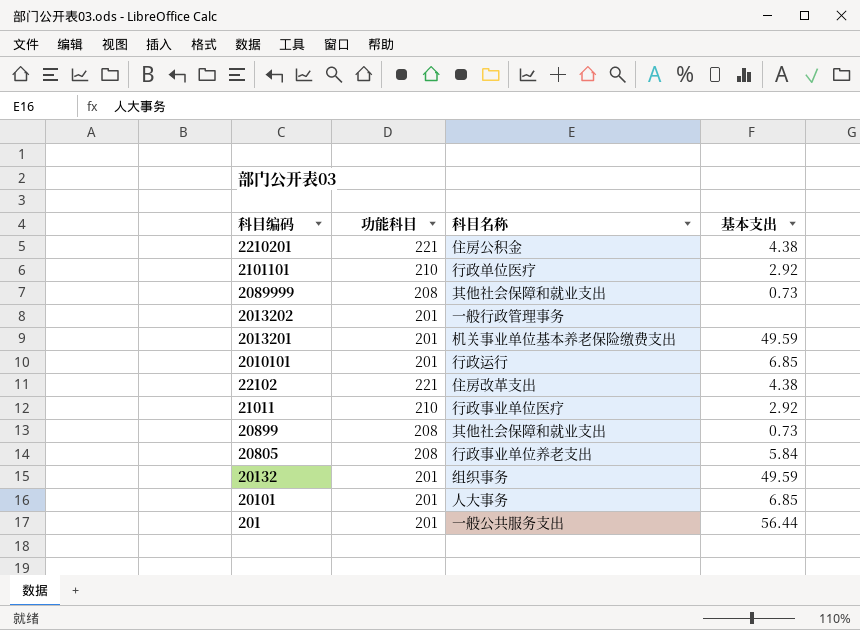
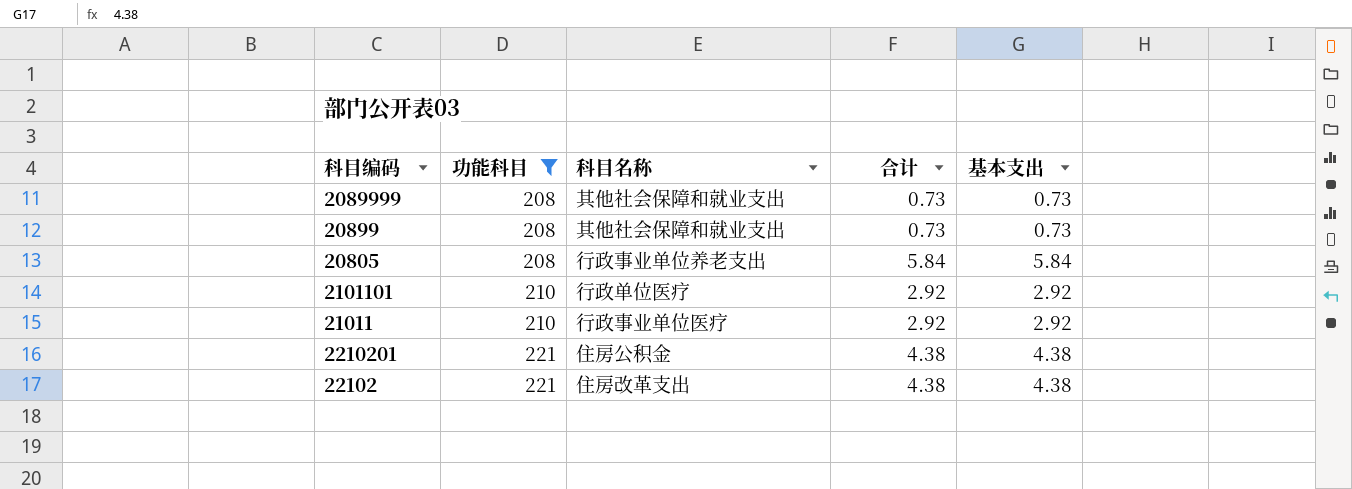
filter: none -> 功能科目 != 201
row order: 科目编码 descending -> 功能科目 ascending
column 合计 | position: none -> 4

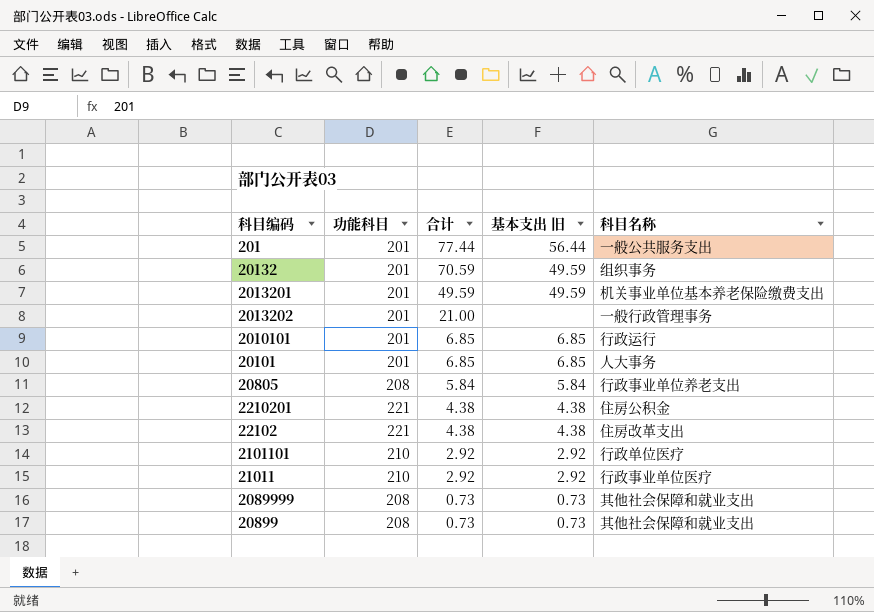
filter: 功能科目 != 201 -> none
row order: 功能科目 ascending -> 合计 descending
column name: 基本支出 -> 基本支出 旧
column 科目名称 | position: 3 -> 5

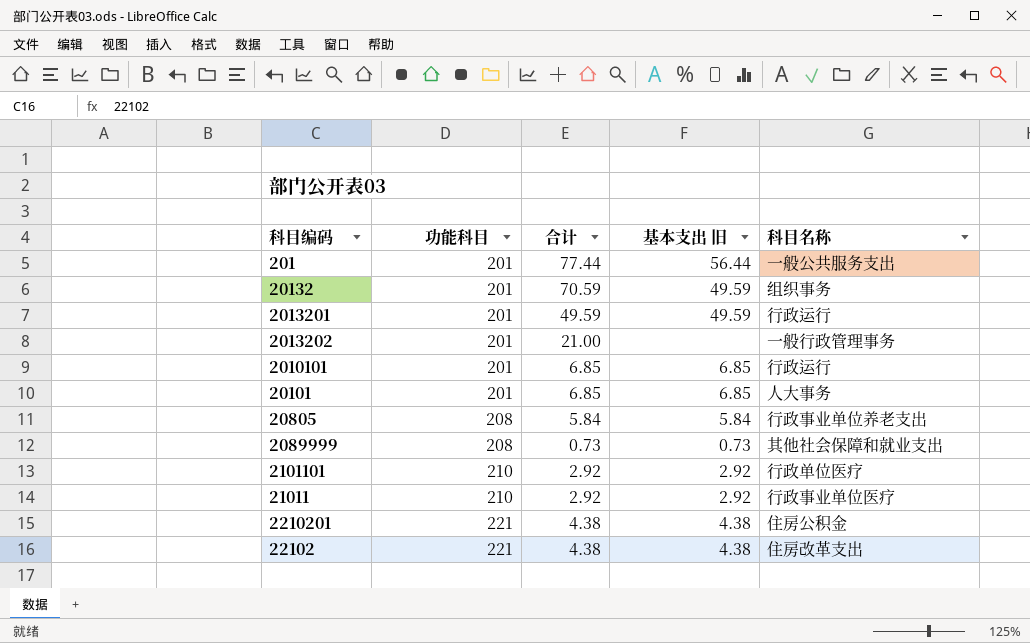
row order: 合计 descending -> 功能科目 ascending
row 20899: 208 | 0.73 | 0.73 | 其他社会保障和就业支出 -> none
2013201 | 科目名称: 机关事业单位基本养老保险缴费支出 -> 行政运行

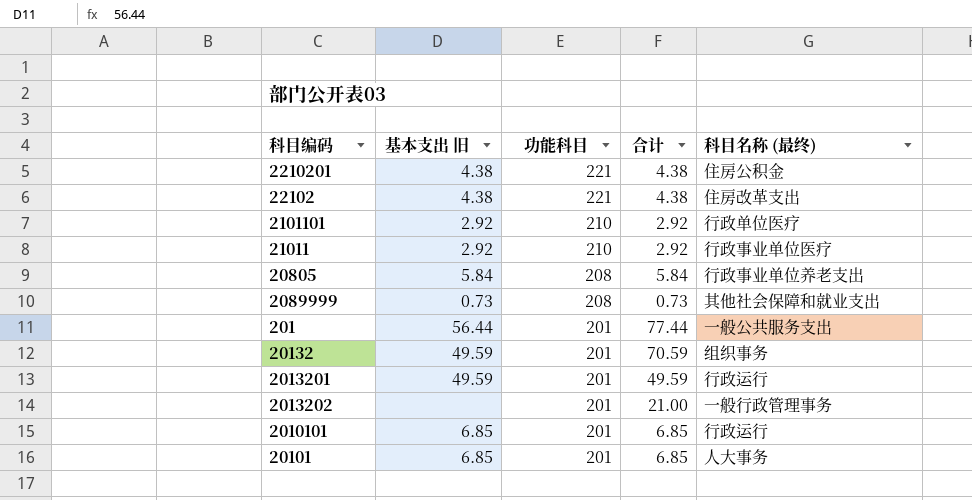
row order: 功能科目 ascending -> 功能科目 descending
column 基本支出 旧 | position: 4 -> 2
column name: 科目名称 -> 科目名称 (最终)

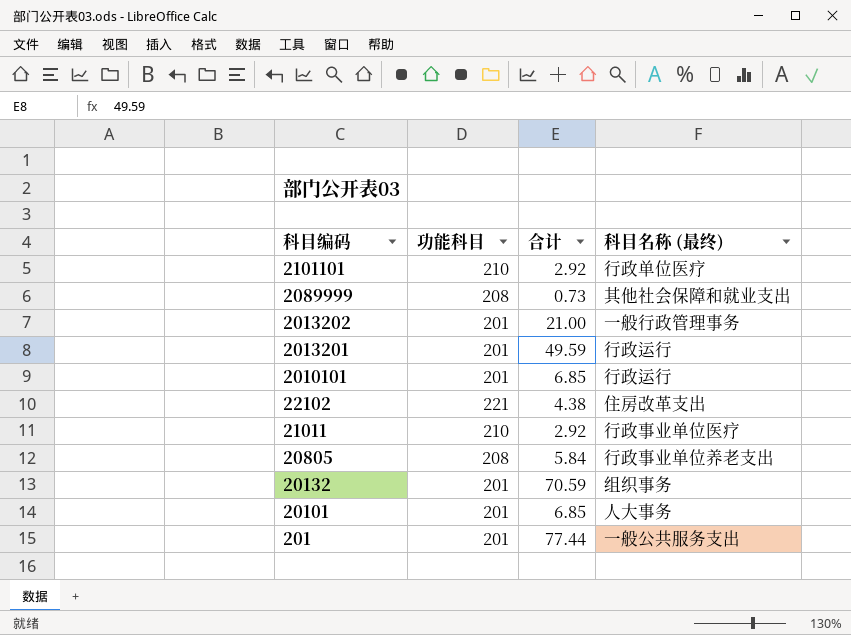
row order: 功能科目 descending -> 科目编码 descending
column 基本支出 旧 | position: 2 -> none
row 2210201: 4.38 | 221 | 4.38 | 住房公积金 -> none

